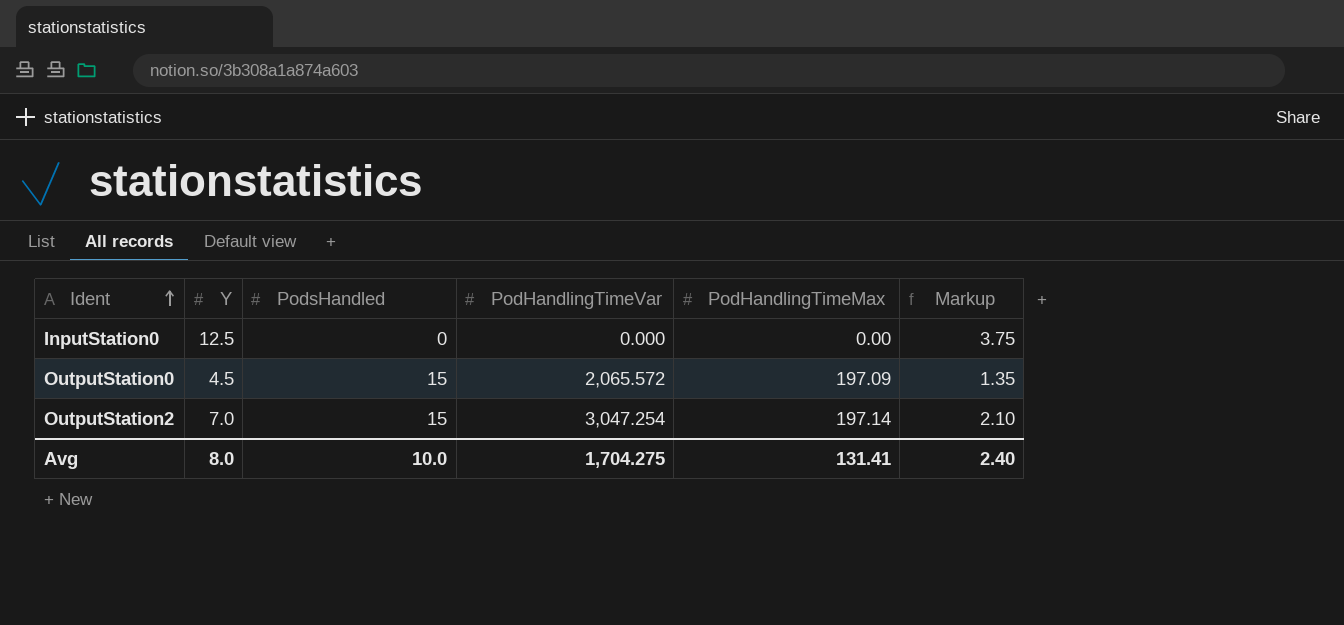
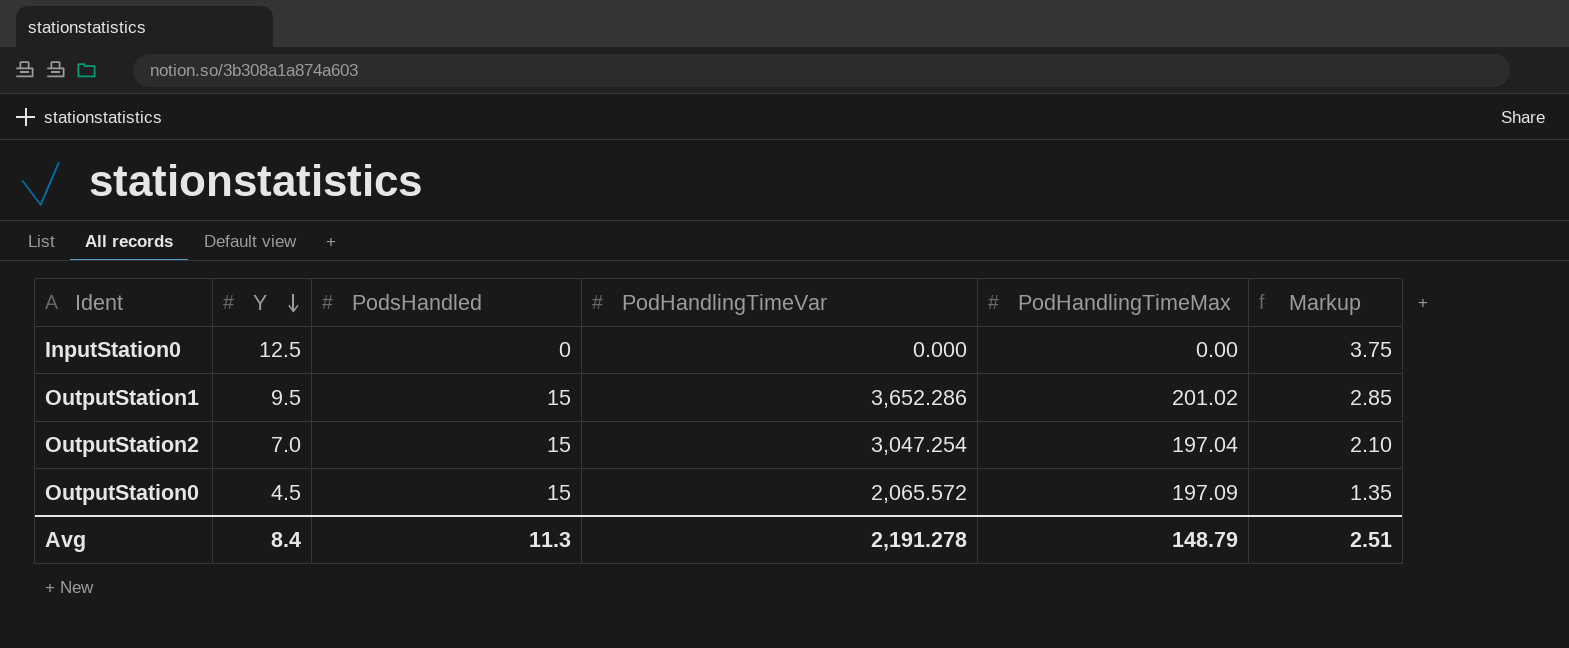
row order: Ident ascending -> Y descending
row OutputStation1: none -> 9.5 | 15 | 3,652.286 | 201.02 | 2.85
OutputStation2 | PodHandlingTimeMax: 197.14 -> 197.04
Avg | Y: 8.0 -> 8.4
Avg | PodsHandled: 10.0 -> 11.3
Avg | PodHandlingTimeVar: 1,704.275 -> 2,191.278
Avg | PodHandlingTimeMax: 131.41 -> 148.79
Avg | Markup: 2.40 -> 2.51

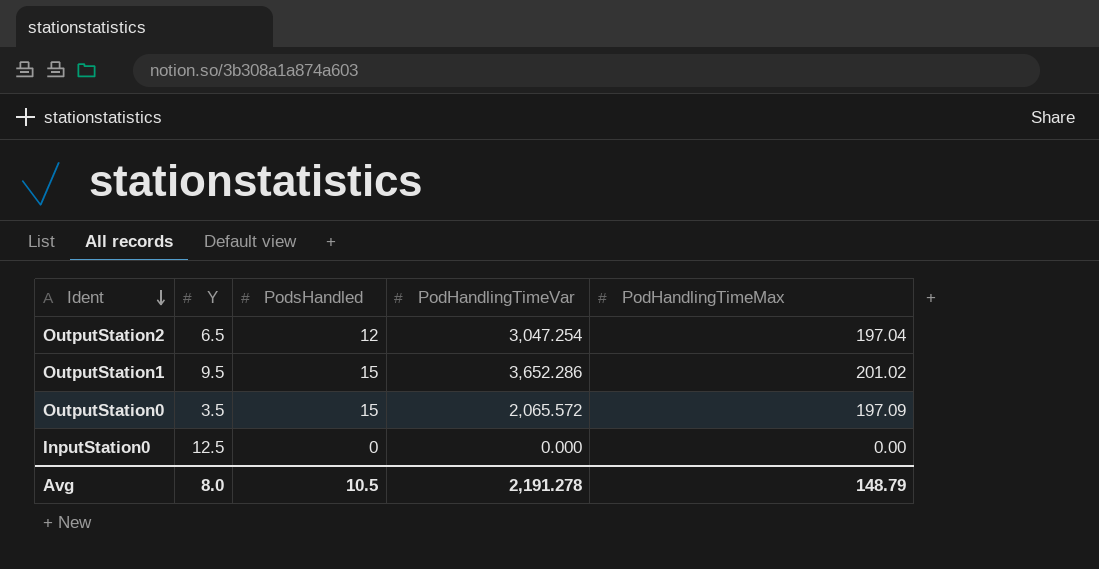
row order: Y descending -> Ident descending
column Markup | formula: [Y] * 0.3 -> none
OutputStation2 | Y: 7.0 -> 6.5
OutputStation2 | PodsHandled: 15 -> 12
OutputStation0 | Y: 4.5 -> 3.5
Avg | Y: 8.4 -> 8.0
Avg | PodsHandled: 11.3 -> 10.5

